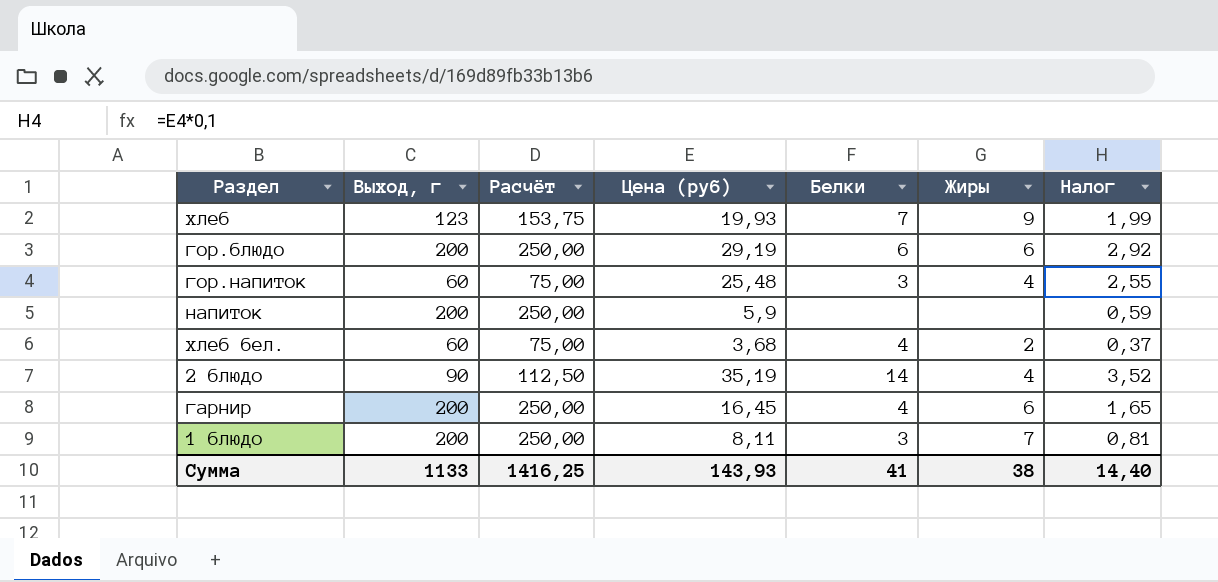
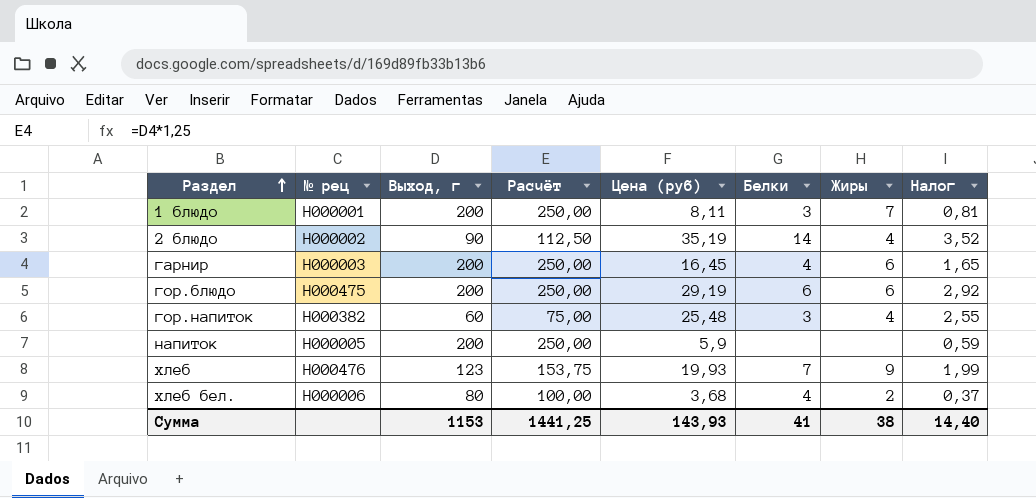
row order: none -> Раздел ascending
column № рец | position: none -> 2
хлеб бел. | Выход, г: 60 -> 80
хлеб бел. | Расчёт: 75,00 -> 100,00
Сумма | Выход, г: 1133 -> 1153
Сумма | Расчёт: 1416,25 -> 1441,25

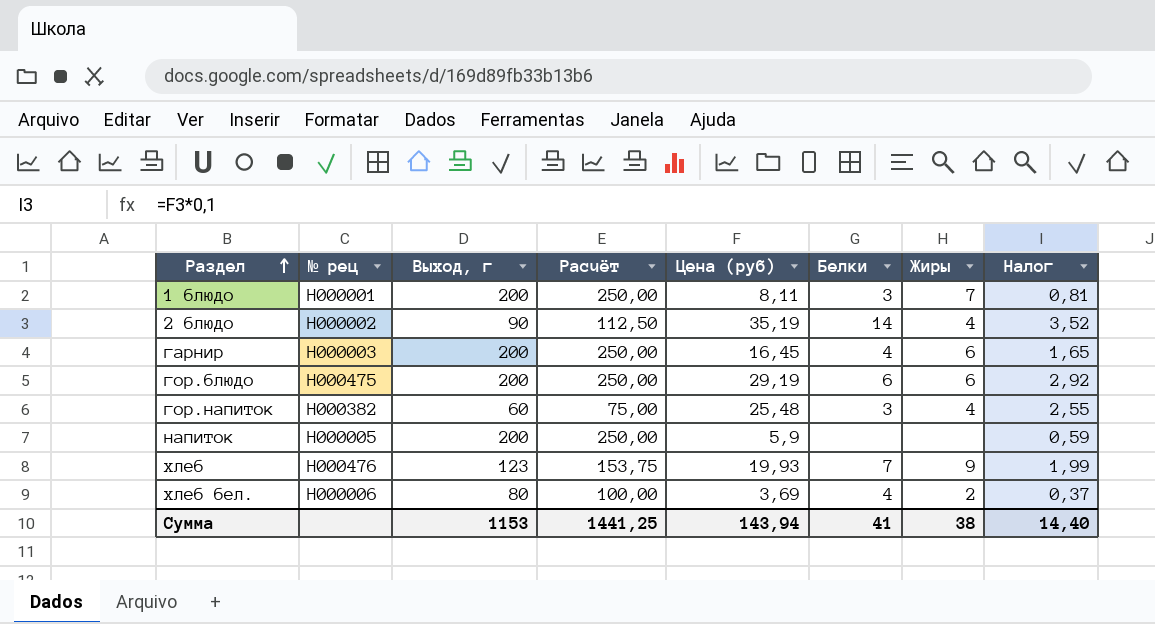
хлеб бел. | Цена (руб): 3,68 -> 3,69
Сумма | Цена (руб): 143,93 -> 143,94

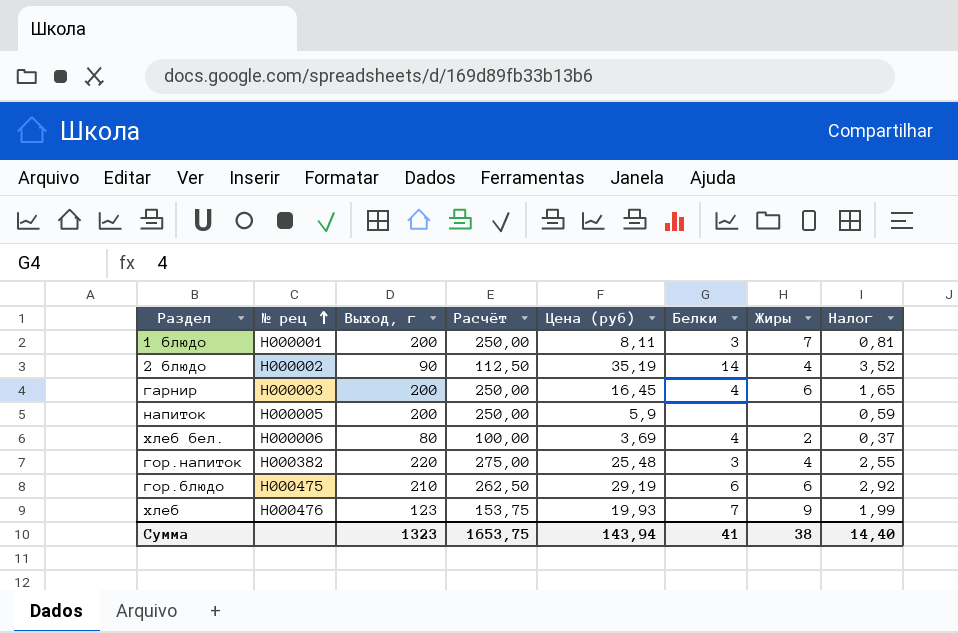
row order: Раздел ascending -> № рец ascending
гор.напиток | Выход, г: 60 -> 220
гор.напиток | Расчёт: 75,00 -> 275,00
гор.блюдо | Выход, г: 200 -> 210
гор.блюдо | Расчёт: 250,00 -> 262,50
Сумма | Выход, г: 1153 -> 1323
Сумма | Расчёт: 1441,25 -> 1653,75

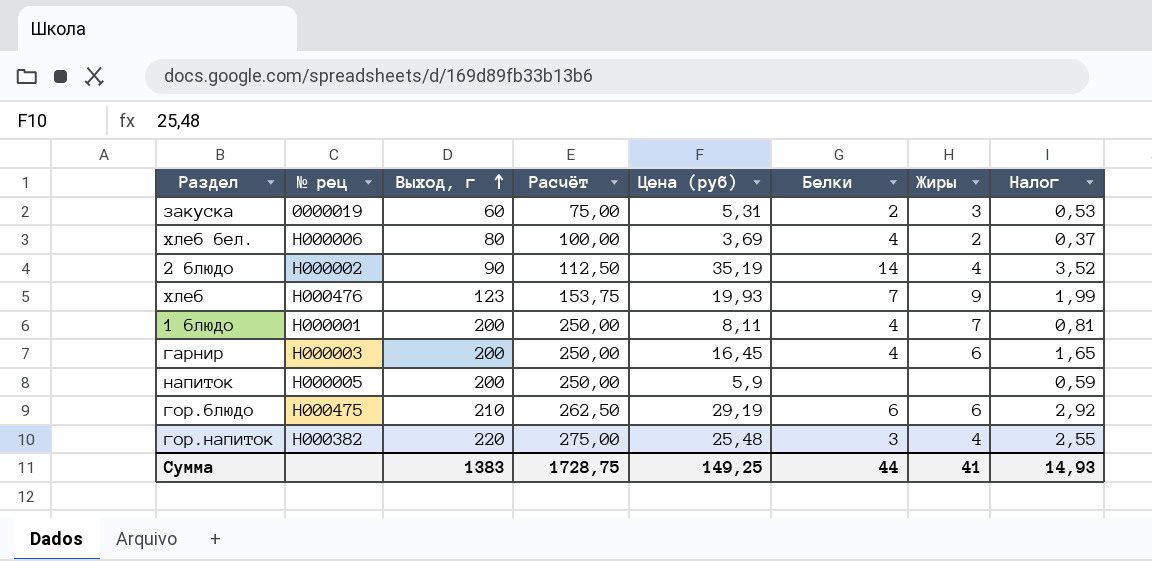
row order: № рец ascending -> Выход, г ascending
row закуска: none -> 0000019 | 60 | 75,00 | 5,31 | 2 | 3 | 0,53
1 блюдо | Белки: 3 -> 4
Сумма | Выход, г: 1323 -> 1383
Сумма | Расчёт: 1653,75 -> 1728,75
Сумма | Цена (руб): 143,94 -> 149,25
Сумма | Белки: 41 -> 44
Сумма | Жиры: 38 -> 41
Сумма | Налог: 14,40 -> 14,93

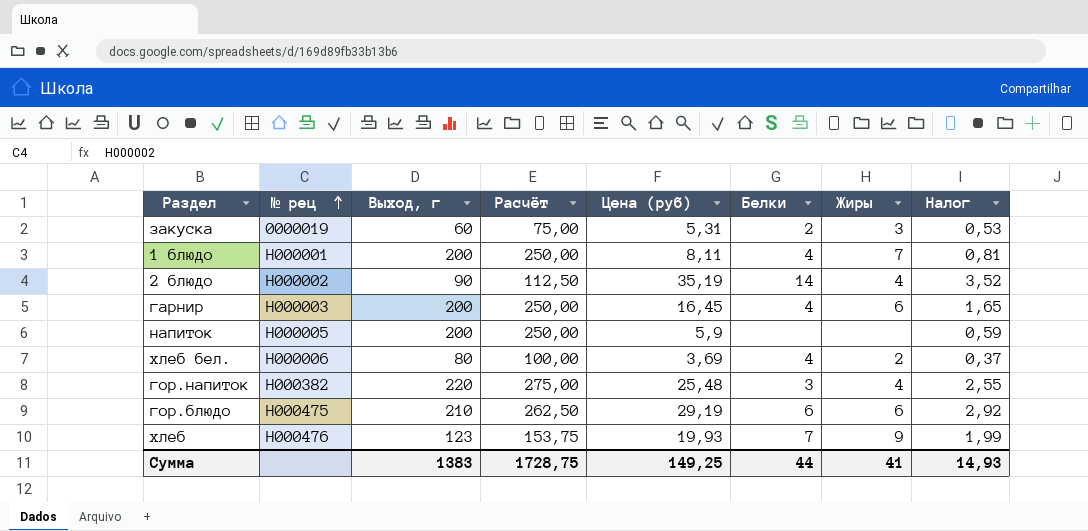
row order: Выход, г ascending -> № рец ascending

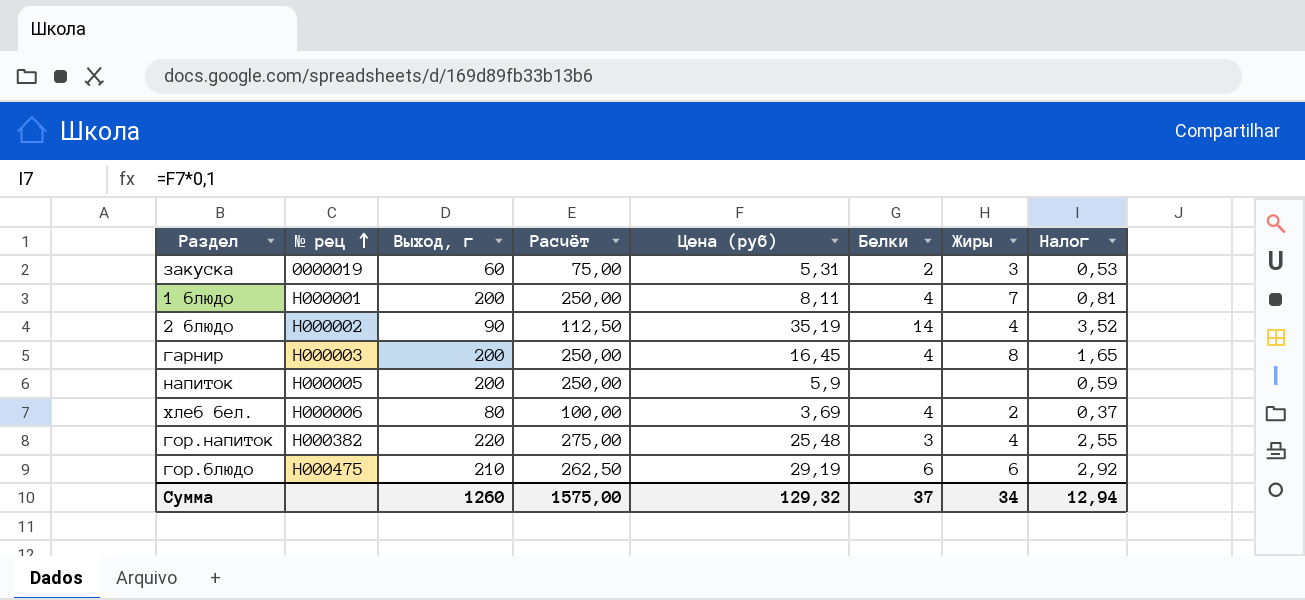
row хлеб: Н000476 | 123 | 153,75 | 19,93 | 7 | 9 | 1,99 -> none
гарнир | Жиры: 6 -> 8
Сумма | Выход, г: 1383 -> 1260
Сумма | Расчёт: 1728,75 -> 1575,00
Сумма | Цена (руб): 149,25 -> 129,32
Сумма | Белки: 44 -> 37
Сумма | Жиры: 41 -> 34
Сумма | Налог: 14,93 -> 12,94

